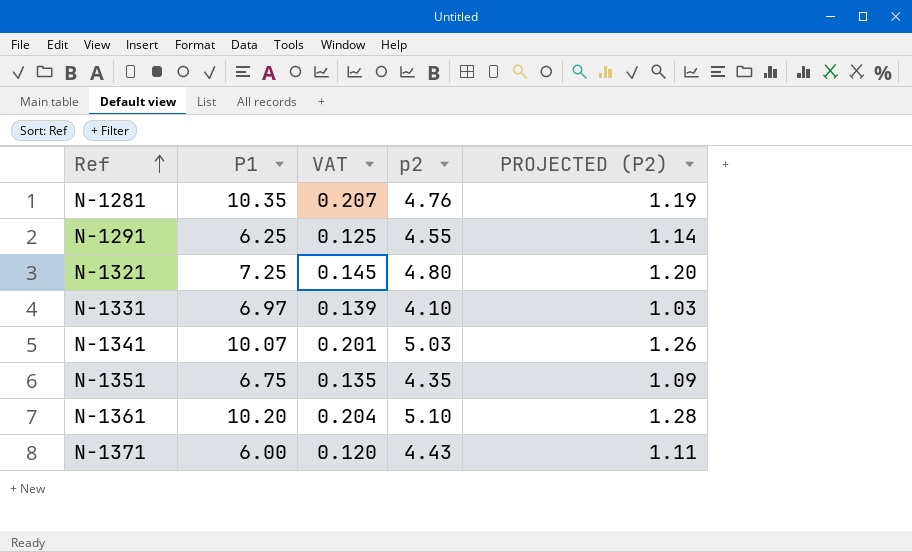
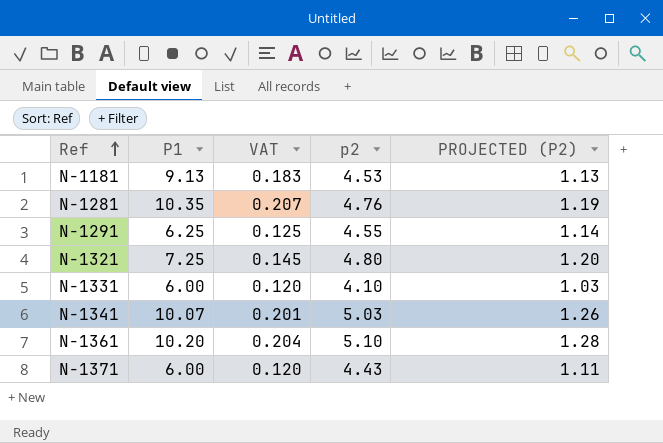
row N-1351: 6.75 | 0.135 | 4.35 | 1.09 -> none
row N-1181: none -> 9.13 | 0.183 | 4.53 | 1.13
N-1331 | P1: 6.97 -> 6.00
N-1331 | VAT: 0.139 -> 0.120

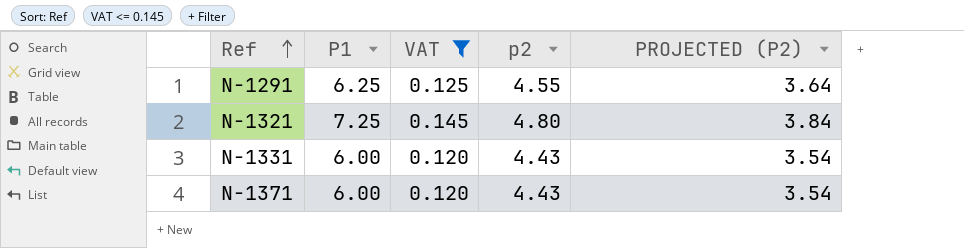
filter: none -> VAT <= 0.145
column PROJECTED (P2) | formula: [p2] * 0.25 -> [p2] * 0.8
N-1331 | p2: 4.10 -> 4.43

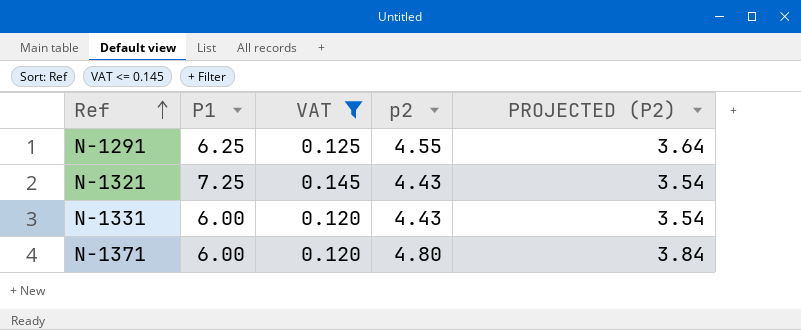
N-1321 | p2: 4.80 -> 4.43
N-1321 | PROJECTED (P2): 3.84 -> 3.54
N-1371 | p2: 4.43 -> 4.80
N-1371 | PROJECTED (P2): 3.54 -> 3.84

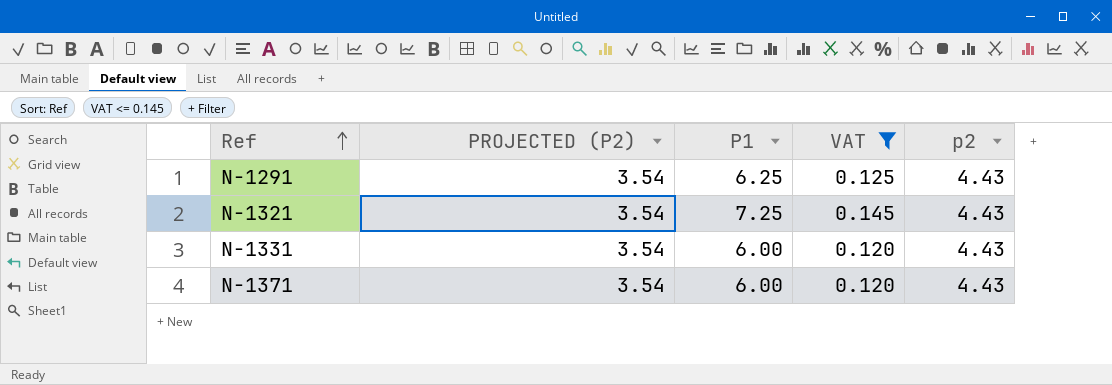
column PROJECTED (P2) | position: 5 -> 2
N-1291 | PROJECTED (P2): 3.64 -> 3.54
N-1291 | p2: 4.55 -> 4.43
N-1371 | PROJECTED (P2): 3.84 -> 3.54
N-1371 | p2: 4.80 -> 4.43

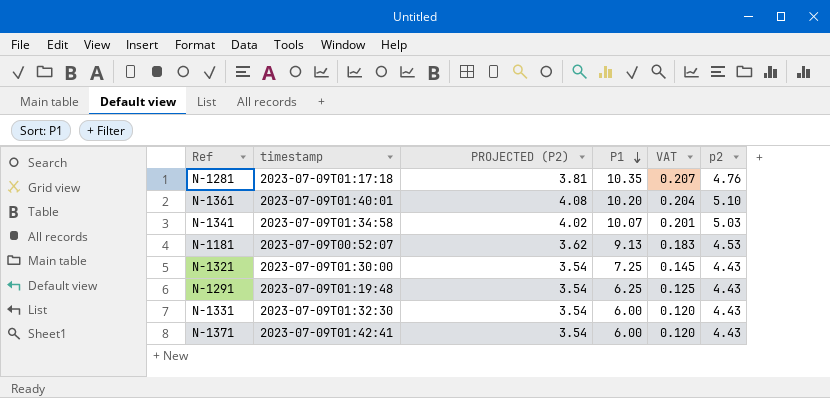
filter: VAT <= 0.145 -> none
row order: Ref ascending -> P1 descending
column timestamp | position: none -> 2

